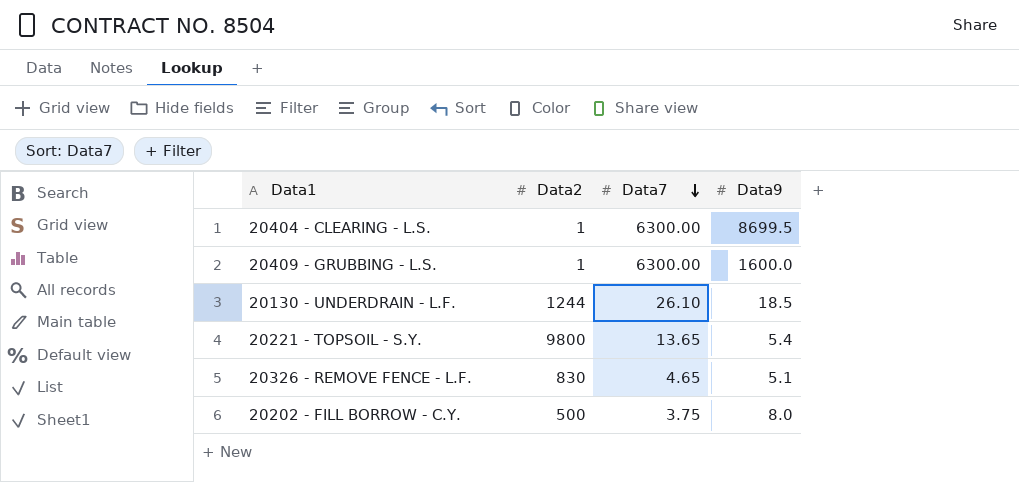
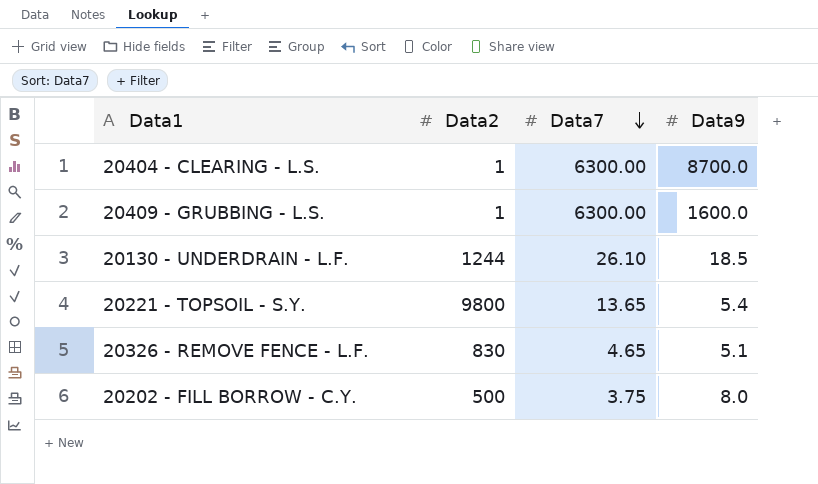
20404 - CLEARING - L.S. | Data9: 8699.5 -> 8700.0

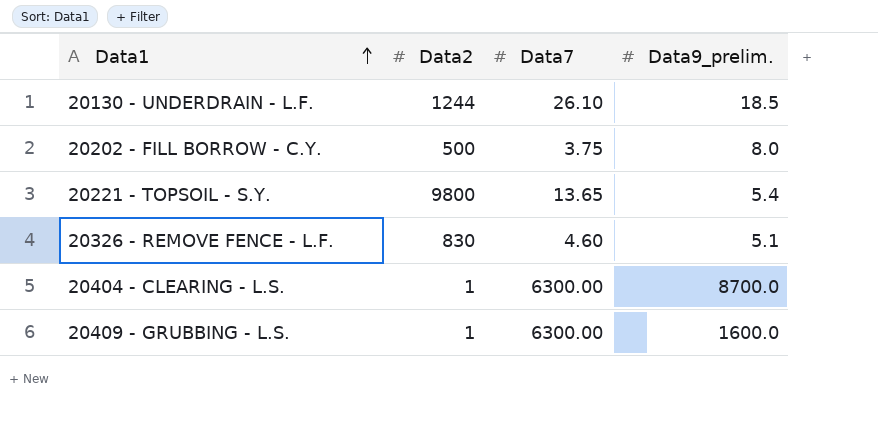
row order: Data7 descending -> Data1 ascending
column name: Data9 -> Data9_prelim.
20326 - REMOVE FENCE - L.F. | Data7: 4.65 -> 4.60

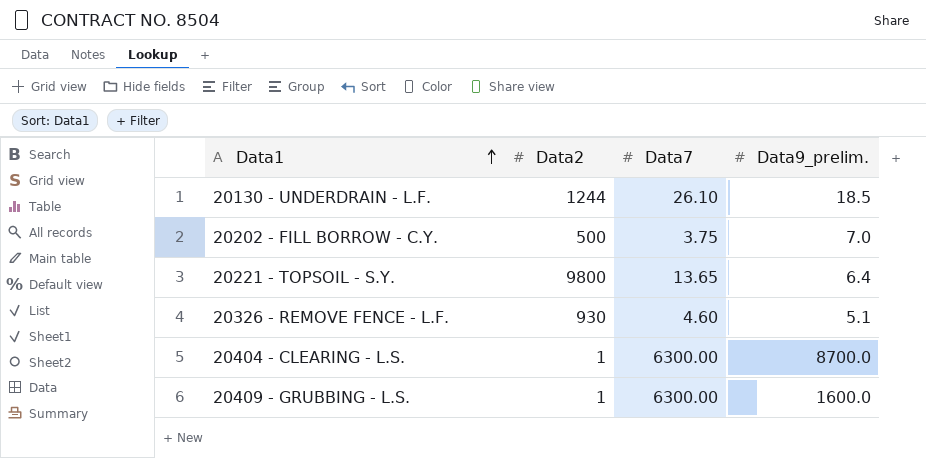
20202 - FILL BORROW - C.Y. | Data9_prelim.: 8.0 -> 7.0
20221 - TOPSOIL - S.Y. | Data9_prelim.: 5.4 -> 6.4
20326 - REMOVE FENCE - L.F. | Data2: 830 -> 930

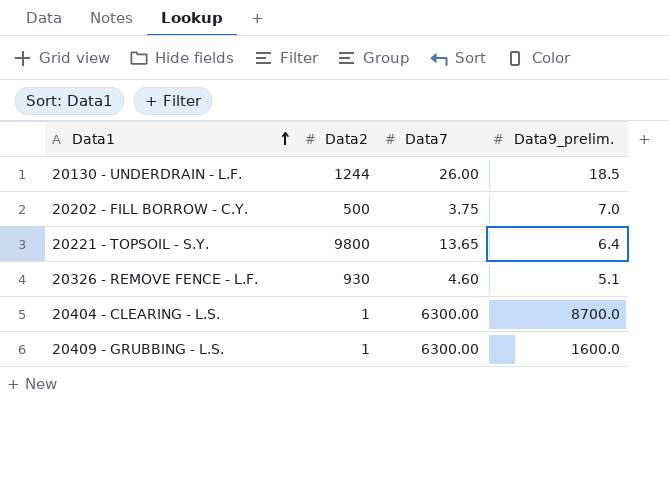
20130 - UNDERDRAIN - L.F. | Data7: 26.10 -> 26.00

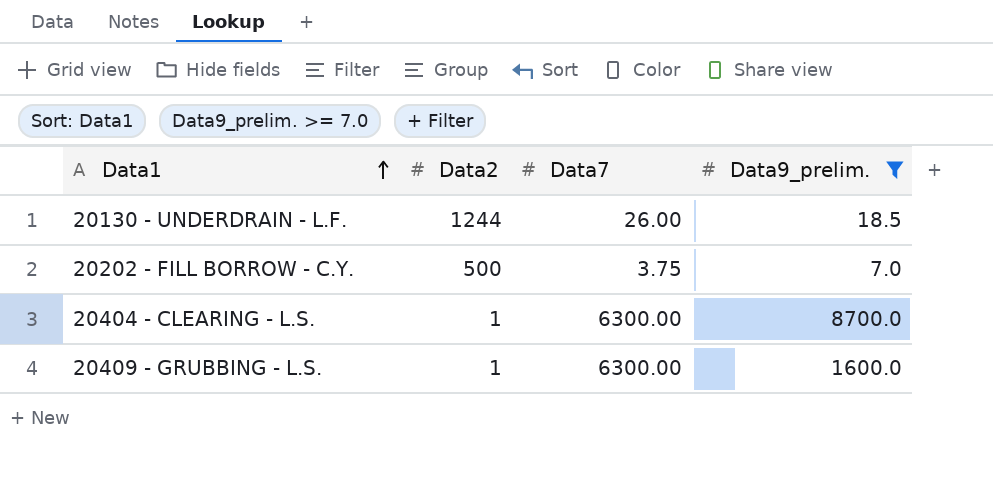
filter: none -> Data9_prelim. >= 7.0

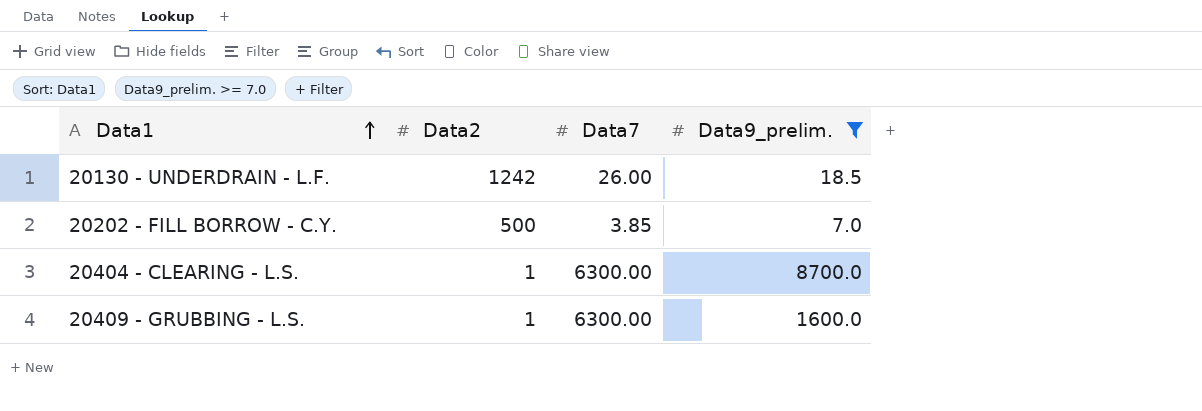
20130 - UNDERDRAIN - L.F. | Data2: 1244 -> 1242
20202 - FILL BORROW - C.Y. | Data7: 3.75 -> 3.85

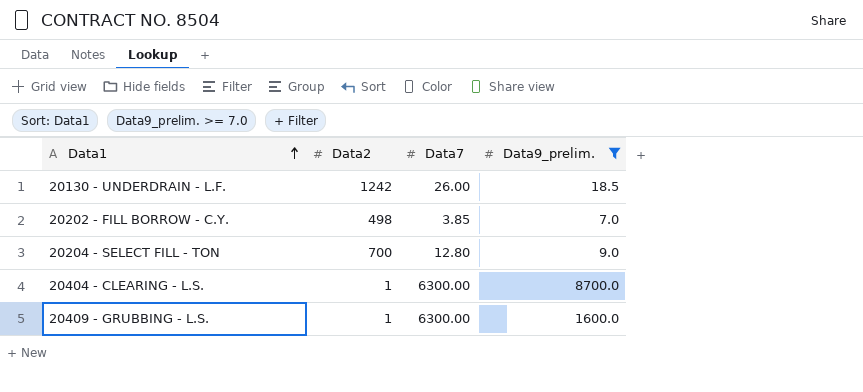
20202 - FILL BORROW - C.Y. | Data2: 500 -> 498
row 20204 - SELECT FILL - TON: none -> 700 | 12.80 | 9.0

